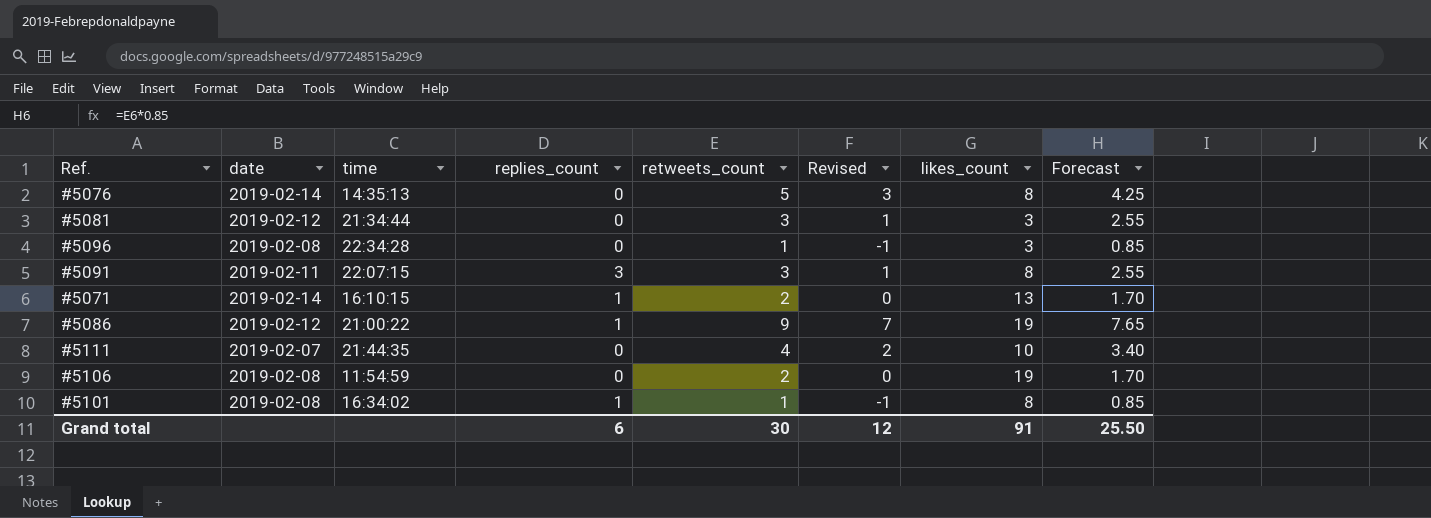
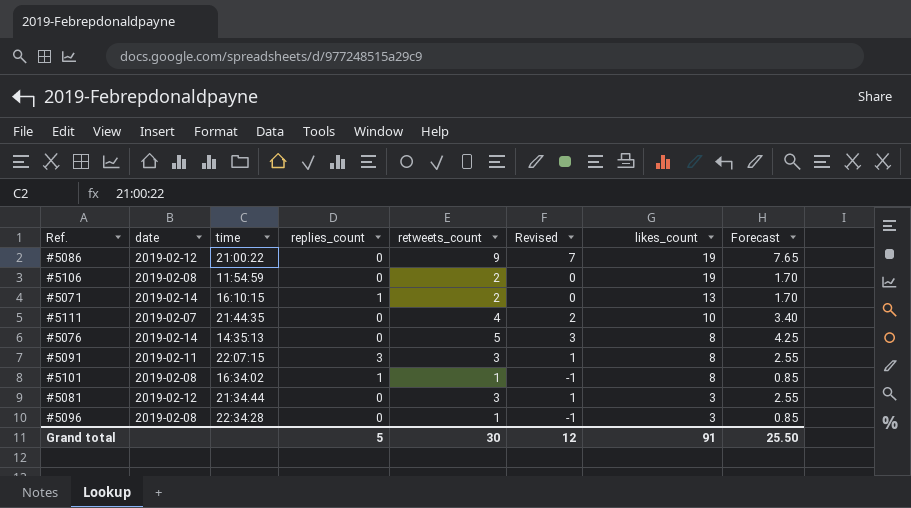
row order: none -> likes_count descending
#5086 | replies_count: 1 -> 0
Grand total | replies_count: 6 -> 5

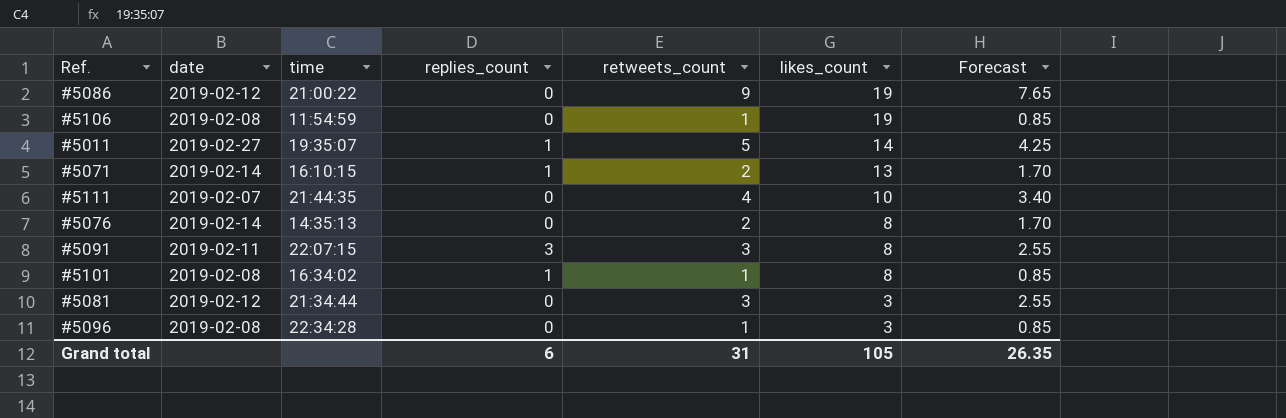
column Revised | formula: [retweets_count] - 2 -> none
#5106 | retweets_count: 2 -> 1
#5106 | Forecast: 1.70 -> 0.85
row #5011: none -> 2019-02-27 | 19:35:07 | 1 | 5 | 14 | 4.25
#5076 | retweets_count: 5 -> 2
#5076 | Forecast: 4.25 -> 1.70
Grand total | replies_count: 5 -> 6
Grand total | retweets_count: 30 -> 31
Grand total | likes_count: 91 -> 105
Grand total | Forecast: 25.50 -> 26.35

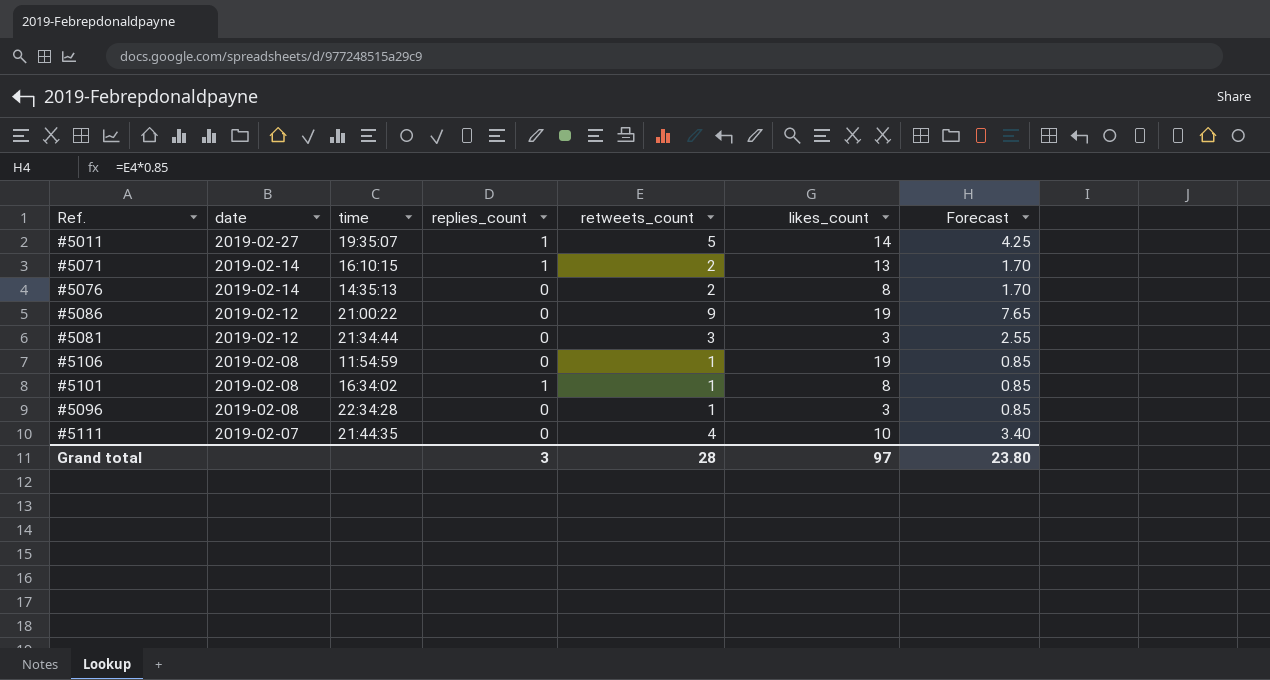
row order: likes_count descending -> date descending
row #5091: 2019-02-11 | 22:07:15 | 3 | 3 | 8 | 2.55 -> none
Grand total | replies_count: 6 -> 3
Grand total | retweets_count: 31 -> 28
Grand total | likes_count: 105 -> 97
Grand total | Forecast: 26.35 -> 23.80

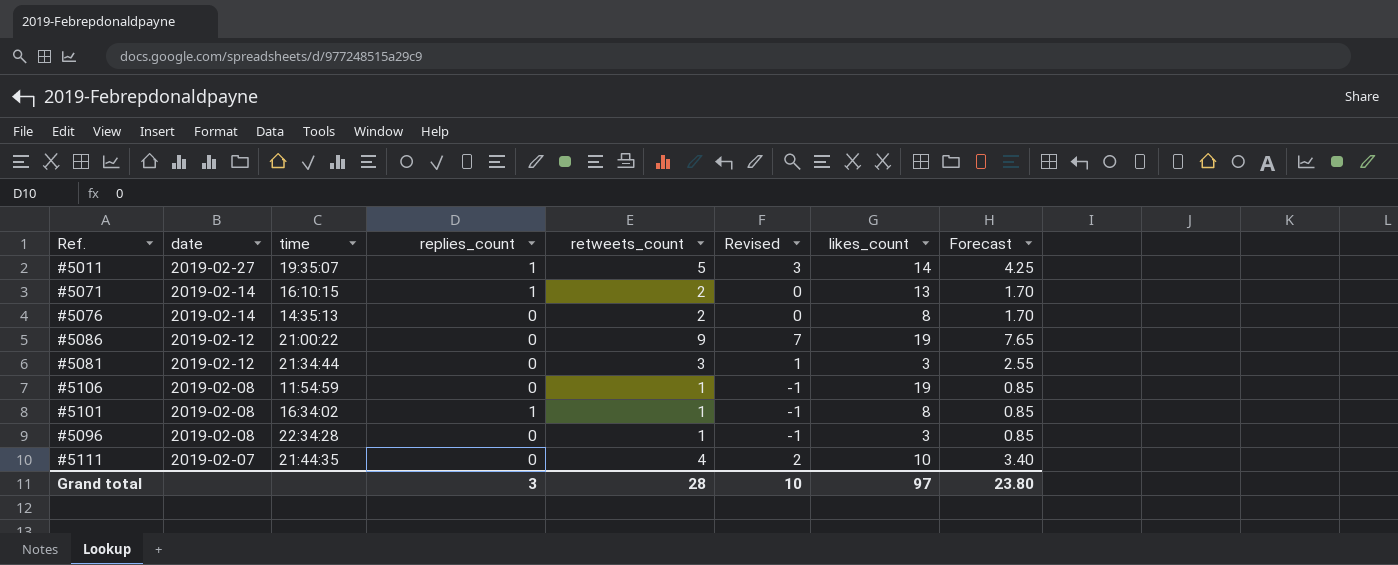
column Revised | formula: none -> [retweets_count] - 2

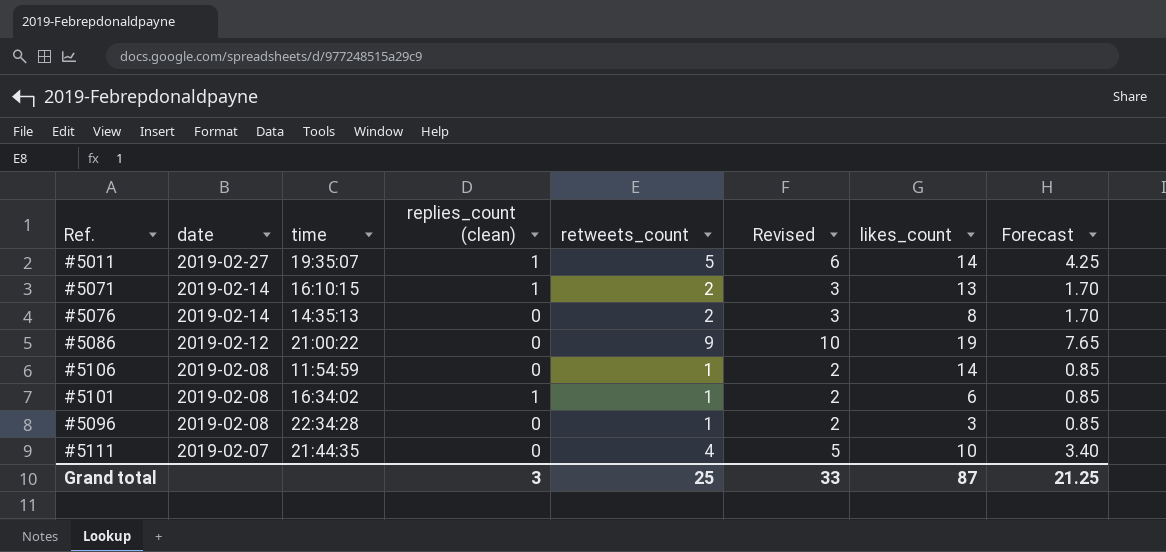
column name: replies_count -> replies_count (clean)
column Revised | formula: [retweets_count] - 2 -> [retweets_count] + 1
row #5081: 2019-02-12 | 21:34:44 | 0 | 3 | 1 | 3 | 2.55 -> none
#5106 | likes_count: 19 -> 14
#5101 | likes_count: 8 -> 6
Grand total | retweets_count: 28 -> 25
Grand total | Revised: 10 -> 33
Grand total | likes_count: 97 -> 87
Grand total | Forecast: 23.80 -> 21.25

